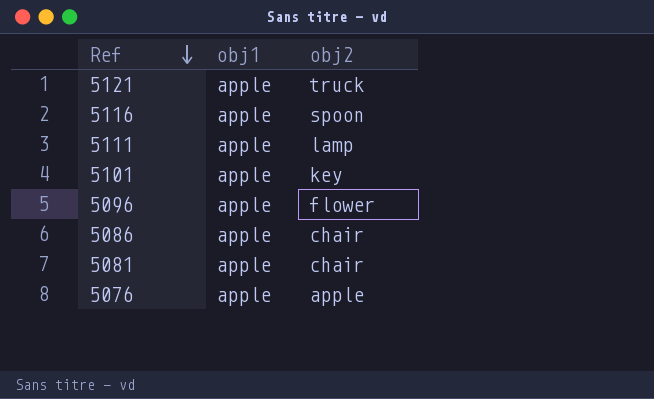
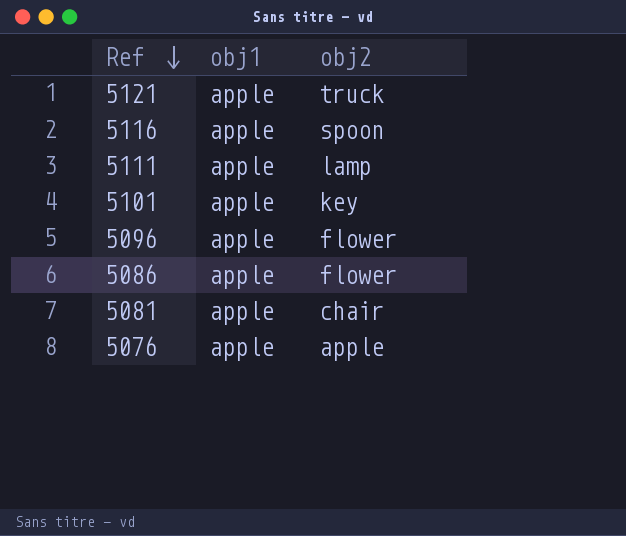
5086 | obj2: chair -> flower

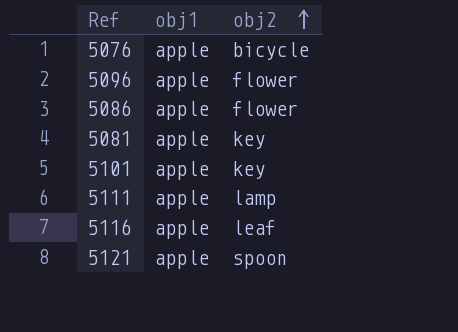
row order: Ref descending -> obj2 ascending
5076 | obj2: apple -> bicycle
5081 | obj2: chair -> key
5116 | obj2: spoon -> leaf
5121 | obj2: truck -> spoon

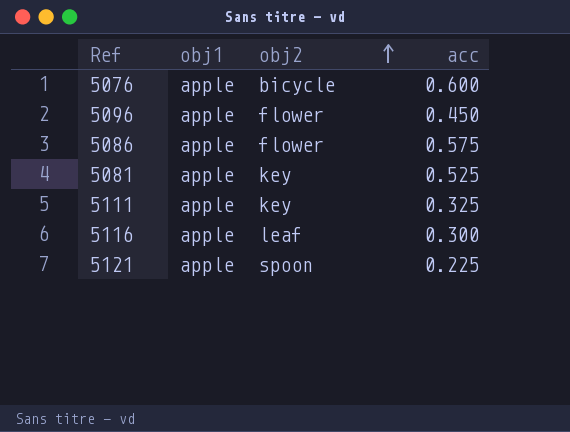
column acc | position: none -> 4
row 5101: apple | key -> none
5111 | obj2: lamp -> key

